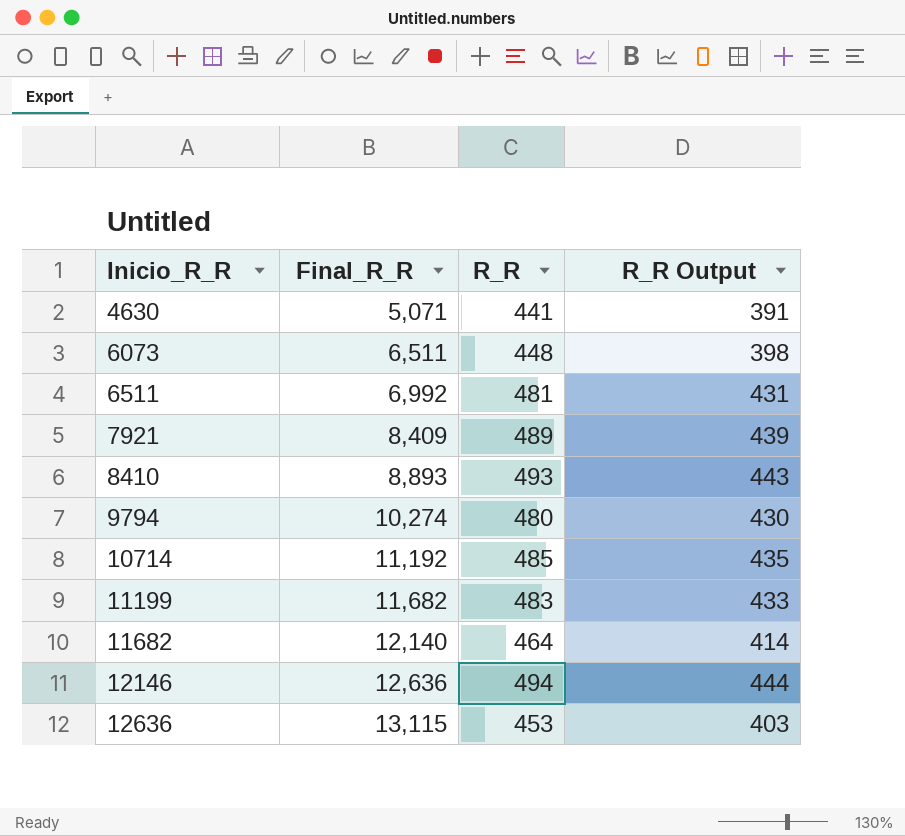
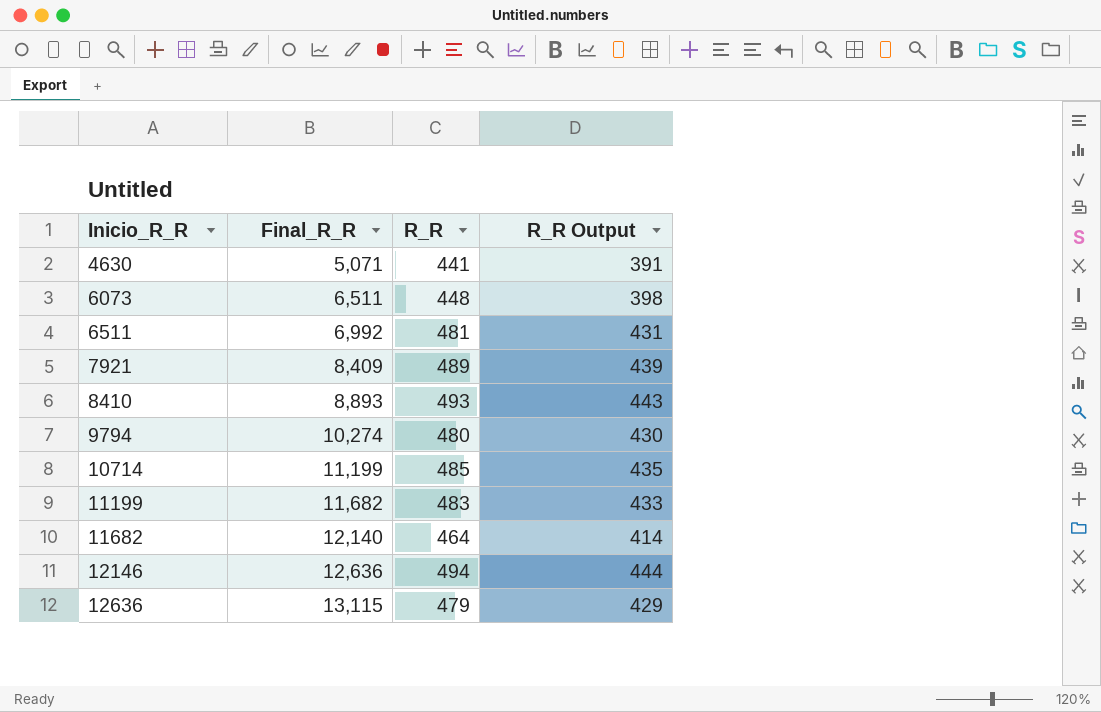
10714 | Final_R_R: 11,192 -> 11,199
12636 | R_R: 453 -> 479
12636 | R_R Output: 403 -> 429

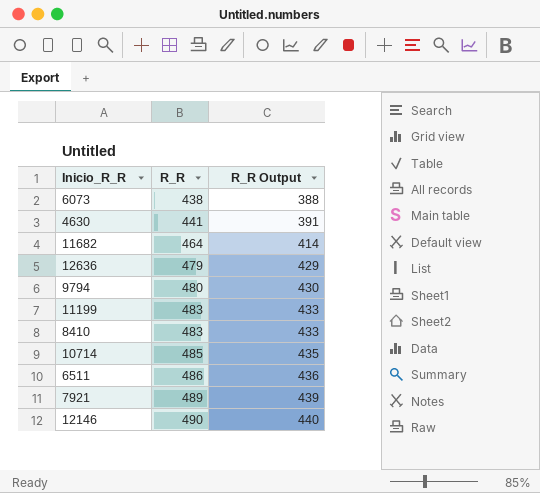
row order: Inicio_R_R ascending -> R_R ascending
column Final_R_R | position: 2 -> none
6073 | R_R: 448 -> 438
6073 | R_R Output: 398 -> 388
8410 | R_R: 493 -> 483
8410 | R_R Output: 443 -> 433
6511 | R_R: 481 -> 486
6511 | R_R Output: 431 -> 436
12146 | R_R: 494 -> 490
12146 | R_R Output: 444 -> 440

